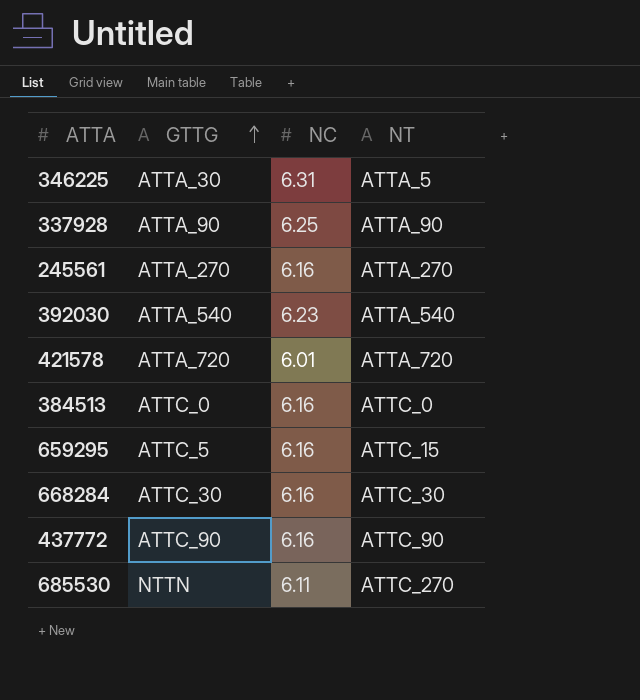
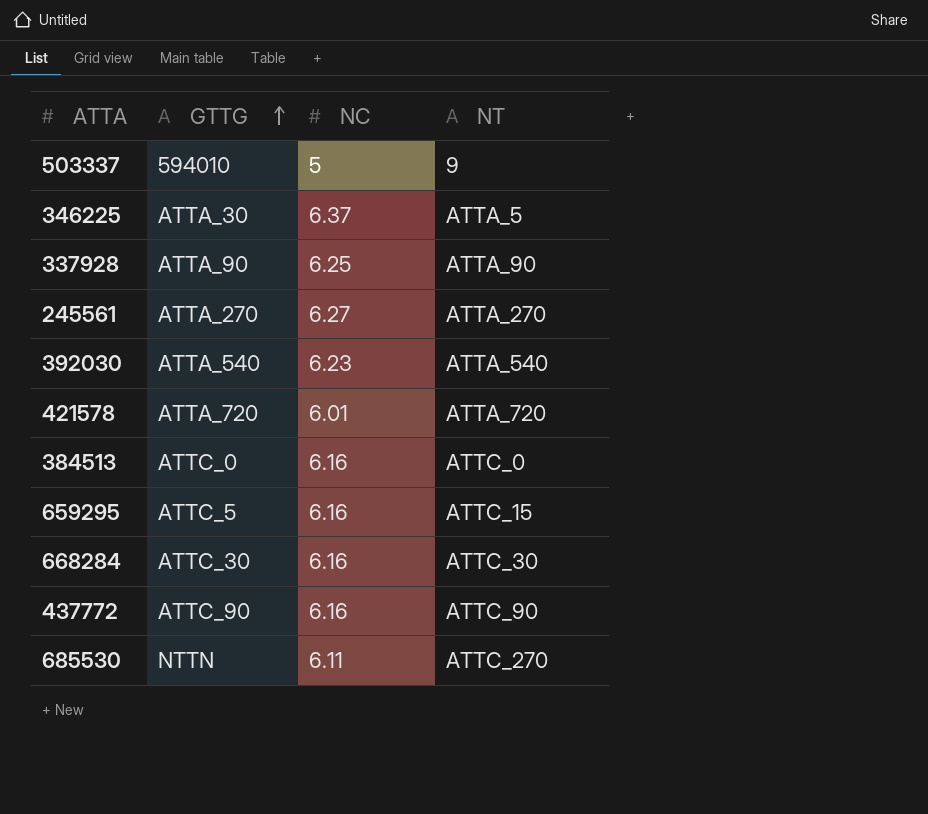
row 503337: none -> 594010 | 5 | 9
346225 | NC: 6.31 -> 6.37
245561 | NC: 6.16 -> 6.27

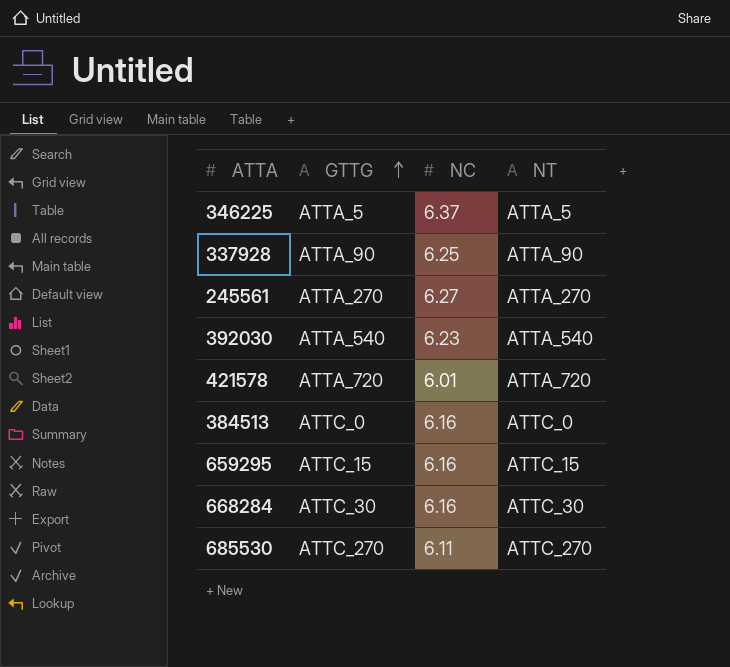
row 503337: 594010 | 5 | 9 -> none
row 437772: ATTC_90 | 6.16 | ATTC_90 -> none
346225 | GTTG: ATTA_30 -> ATTA_5
659295 | GTTG: ATTC_5 -> ATTC_15
685530 | GTTG: NTTN -> ATTC_270

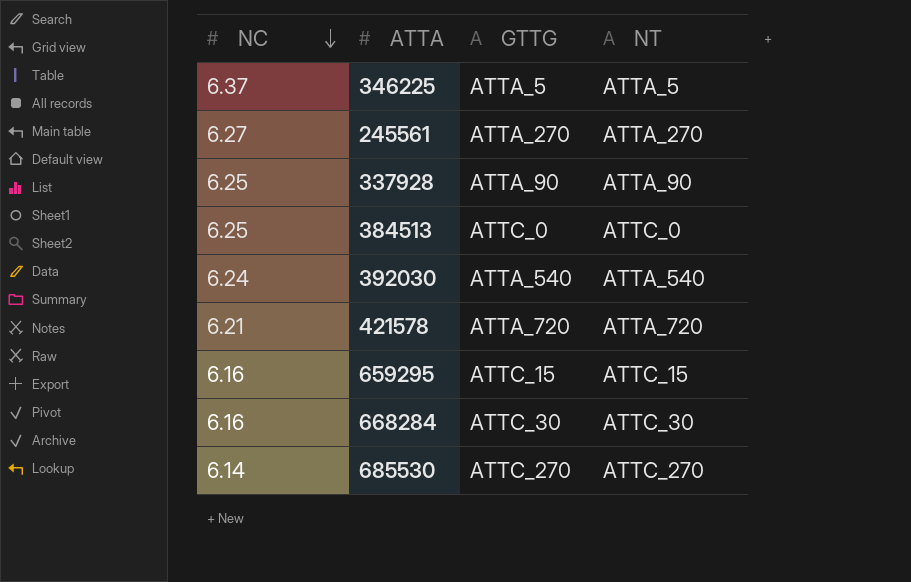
row order: GTTG ascending -> NC descending
column NC | position: 3 -> 1
384513 | NC: 6.16 -> 6.25
392030 | NC: 6.23 -> 6.24
421578 | NC: 6.01 -> 6.21
685530 | NC: 6.11 -> 6.14

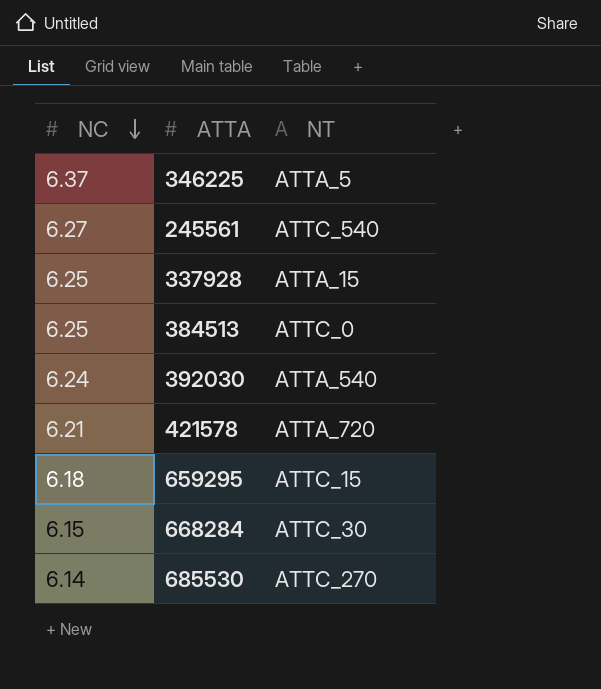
column GTTG | position: 3 -> none
245561 | NT: ATTA_270 -> ATTC_540
337928 | NT: ATTA_90 -> ATTA_15
659295 | NC: 6.16 -> 6.18
668284 | NC: 6.16 -> 6.15

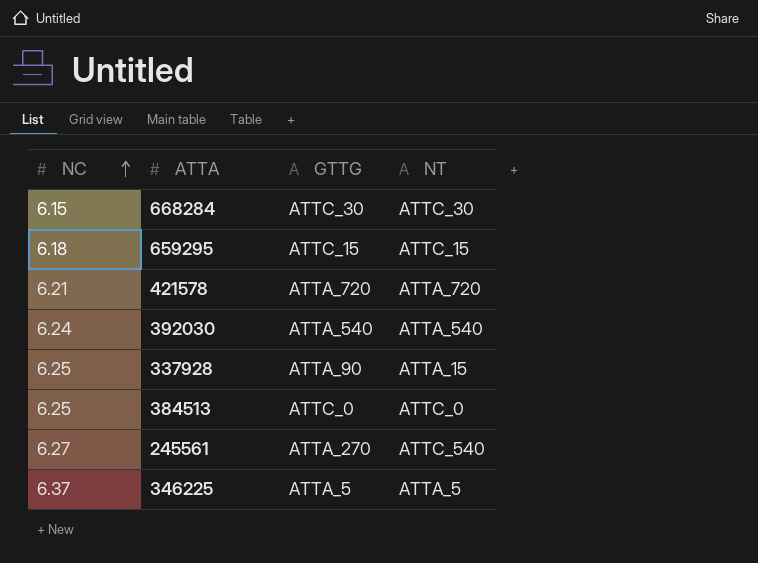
row order: NC descending -> NC ascending
column GTTG | position: none -> 3
row 685530: 6.14 | ATTC_270 -> none

